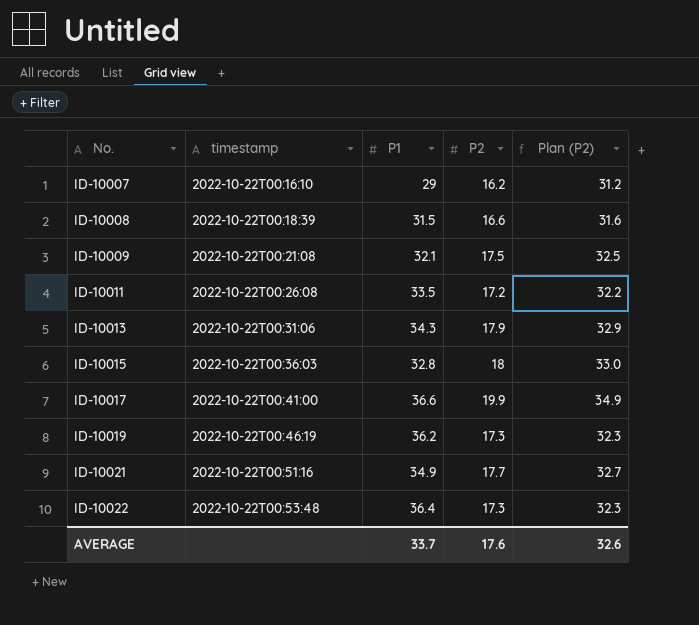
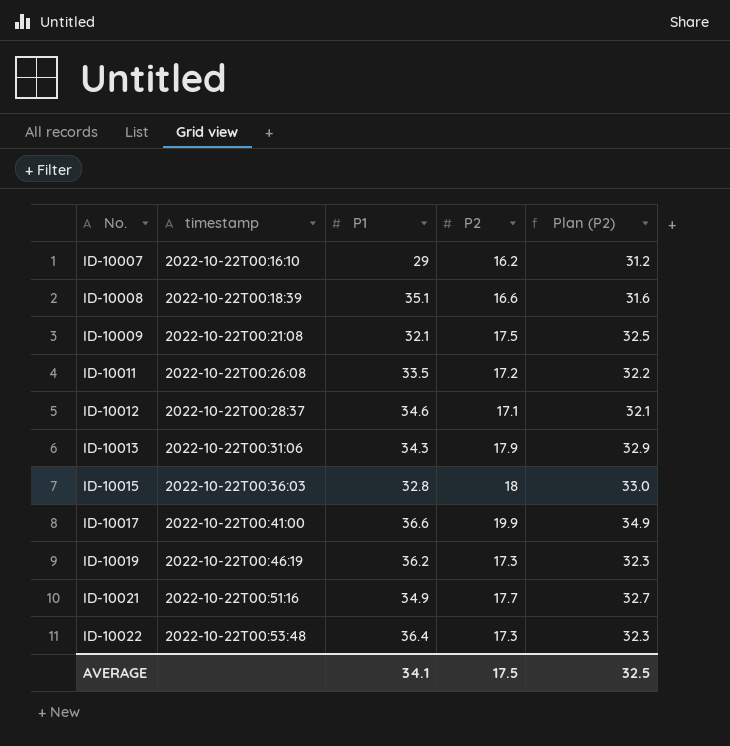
ID-10008 | P1: 31.5 -> 35.1
row ID-10012: none -> 2022-10-22T00:28:37 | 34.6 | 17.1 | 32.1
AVERAGE | P1: 33.7 -> 34.1
AVERAGE | P2: 17.6 -> 17.5
AVERAGE | Plan (P2): 32.6 -> 32.5

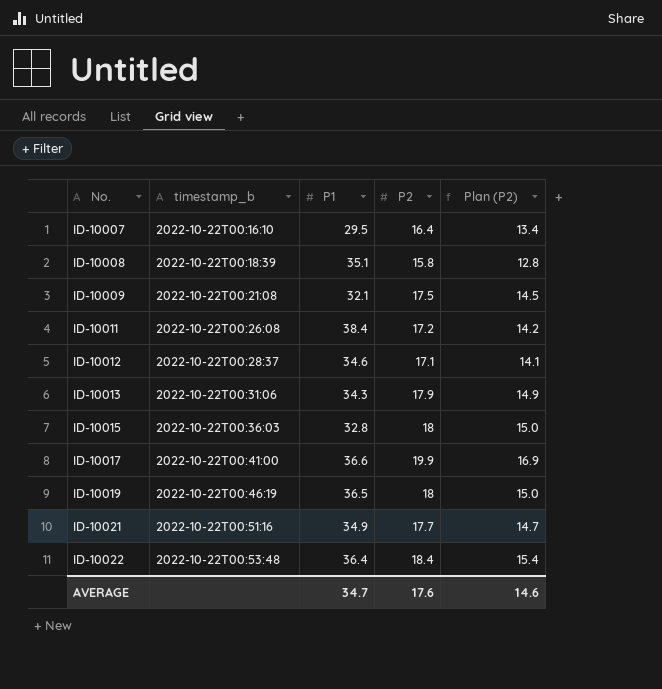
column name: timestamp -> timestamp_b
column Plan (P2) | formula: [P2] + 15 -> [P2] - 3
ID-10007 | P1: 29 -> 29.5
ID-10007 | P2: 16.2 -> 16.4
ID-10008 | P2: 16.6 -> 15.8
ID-10011 | P1: 33.5 -> 38.4
ID-10019 | P1: 36.2 -> 36.5
ID-10019 | P2: 17.3 -> 18
ID-10022 | P2: 17.3 -> 18.4
AVERAGE | P1: 34.1 -> 34.7
AVERAGE | P2: 17.5 -> 17.6
AVERAGE | Plan (P2): 32.5 -> 14.6

